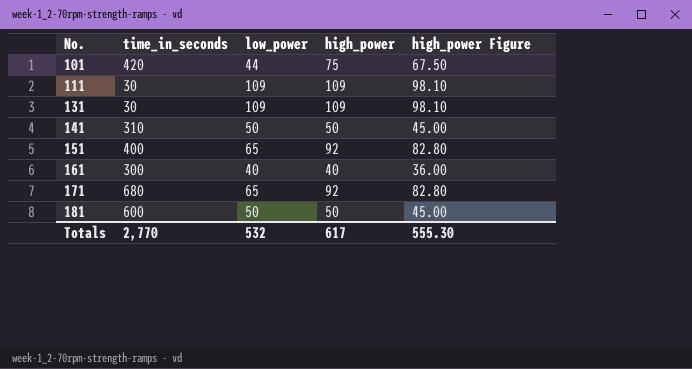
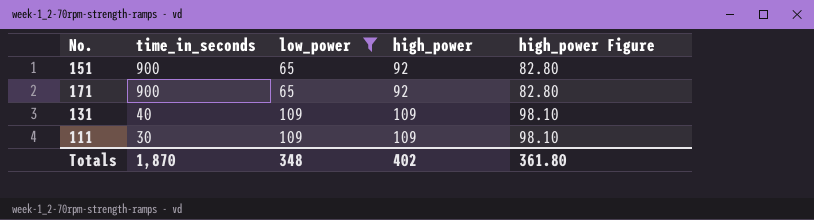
filter: none -> low_power >= 65
row order: No. ascending -> time_in_seconds descending
151 | time_in_seconds: 400 -> 900
171 | time_in_seconds: 680 -> 900
131 | time_in_seconds: 30 -> 40
Totals | time_in_seconds: 2,770 -> 1,870
Totals | low_power: 532 -> 348
Totals | high_power: 617 -> 402
Totals | high_power Figure: 555.30 -> 361.80

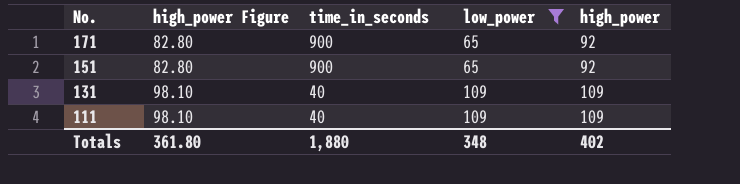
row order: time_in_seconds descending -> No. descending
column high_power Figure | position: 5 -> 2
111 | time_in_seconds: 30 -> 40
Totals | time_in_seconds: 1,870 -> 1,880

